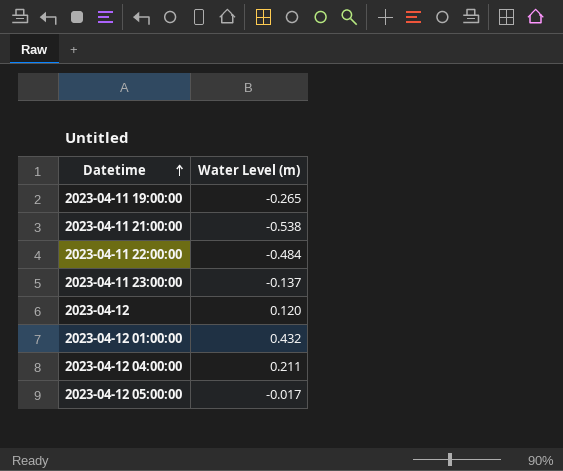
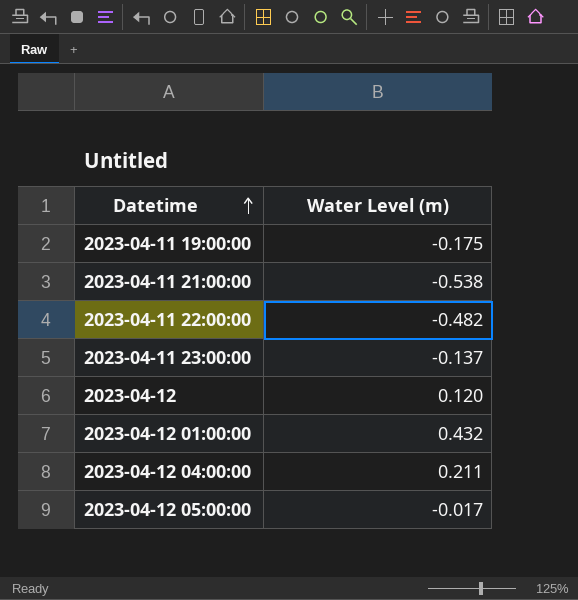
2023-04-11 19:00:00 | Water Level (m): -0.265 -> -0.175
2023-04-11 22:00:00 | Water Level (m): -0.484 -> -0.482

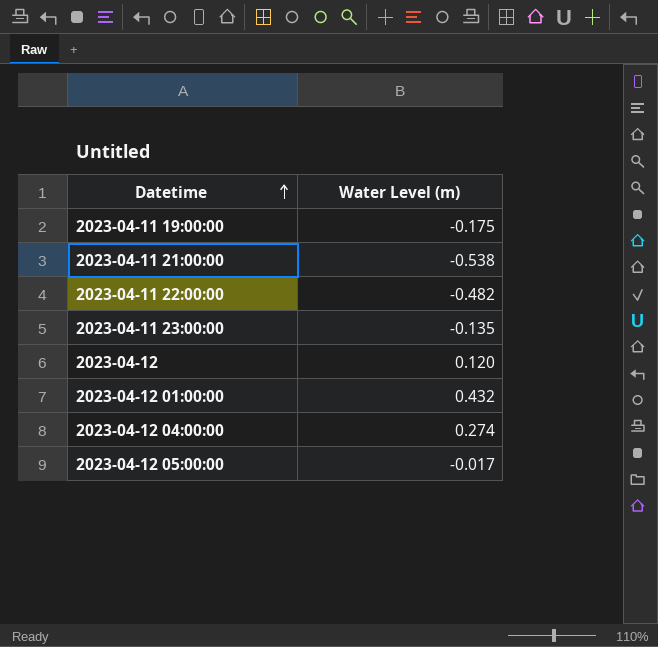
2023-04-11 23:00:00 | Water Level (m): -0.137 -> -0.135
2023-04-12 04:00:00 | Water Level (m): 0.211 -> 0.274

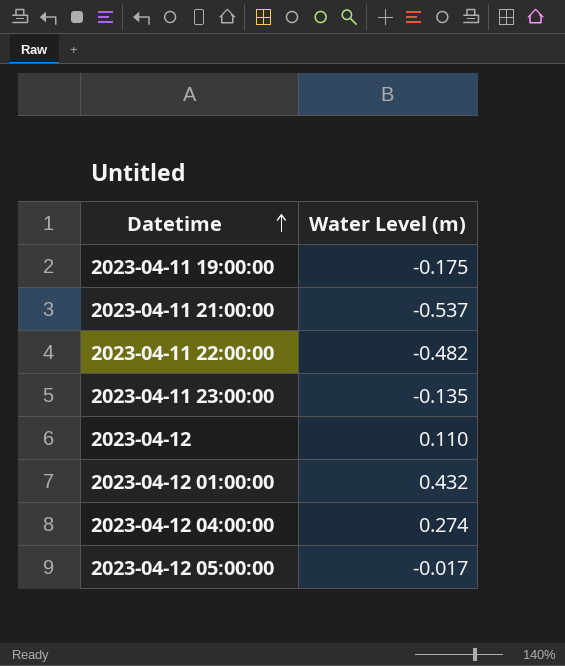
2023-04-11 21:00:00 | Water Level (m): -0.538 -> -0.537
2023-04-12 | Water Level (m): 0.120 -> 0.110

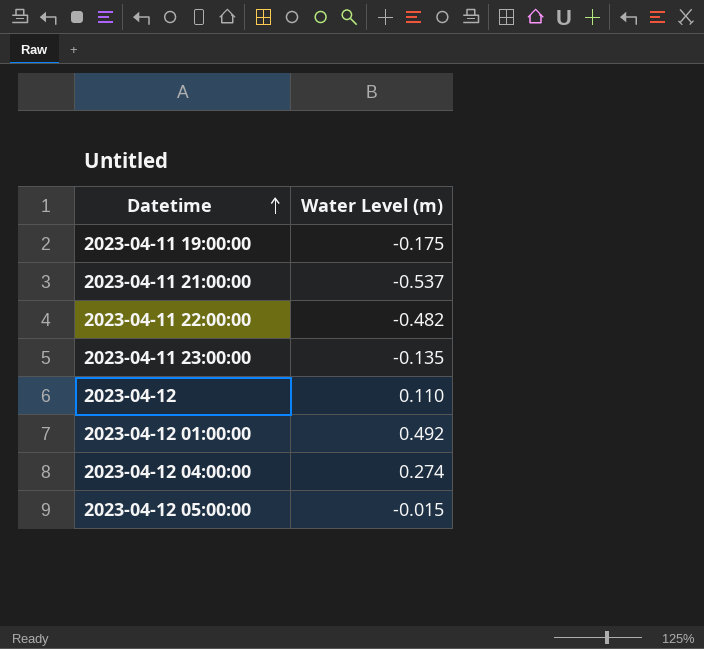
2023-04-12 01:00:00 | Water Level (m): 0.432 -> 0.492
2023-04-12 05:00:00 | Water Level (m): -0.017 -> -0.015

